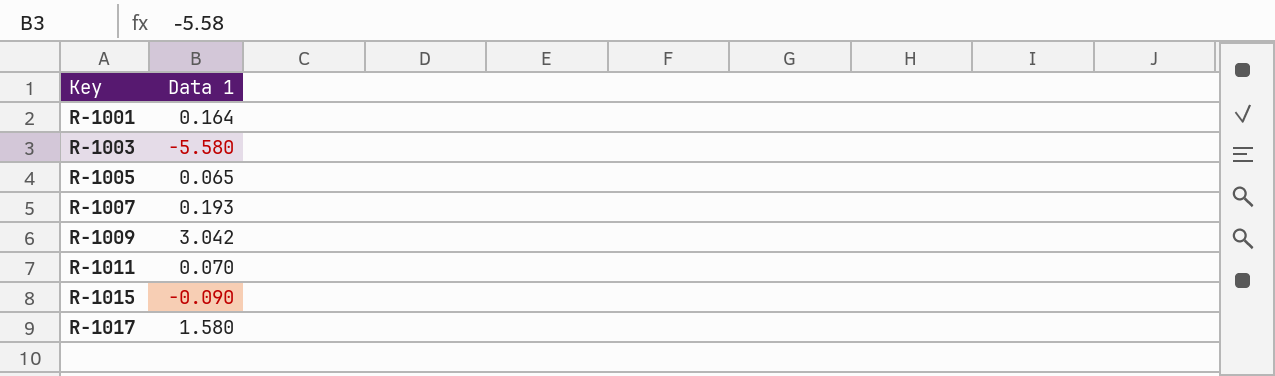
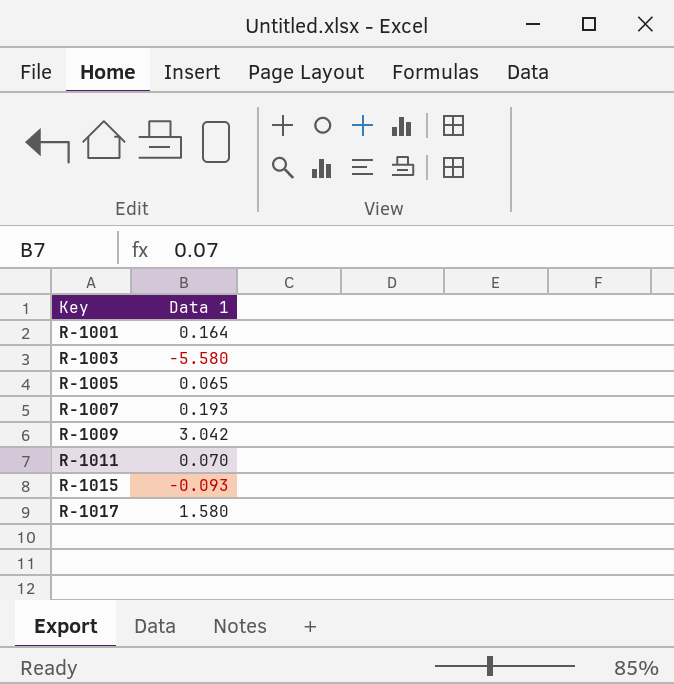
R-1015 | Data 1: -0.090 -> -0.093

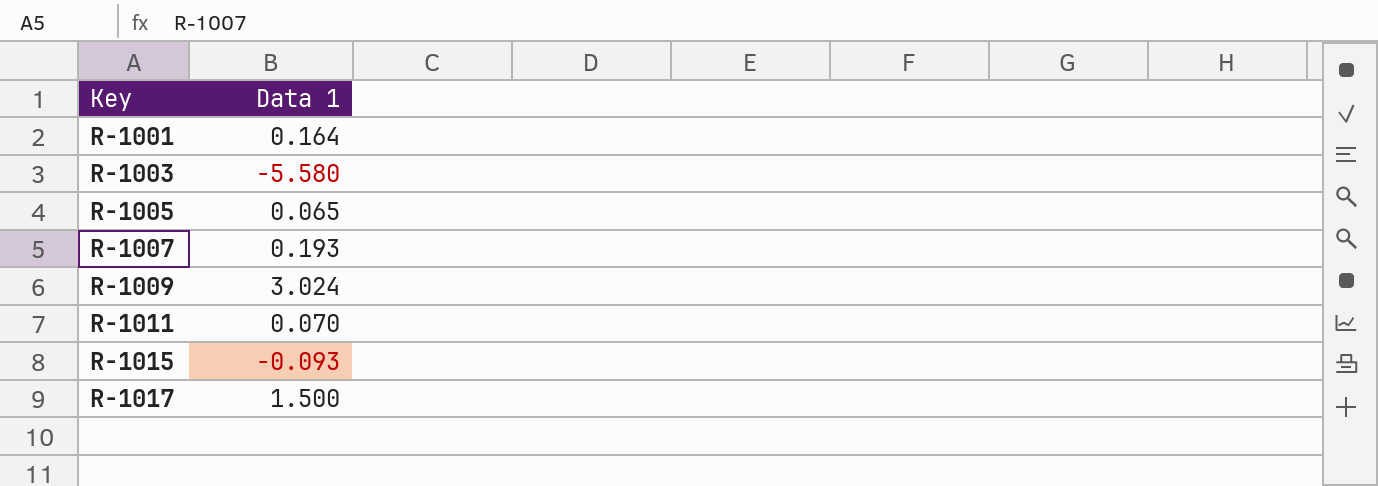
R-1009 | Data 1: 3.042 -> 3.024
R-1017 | Data 1: 1.580 -> 1.500

